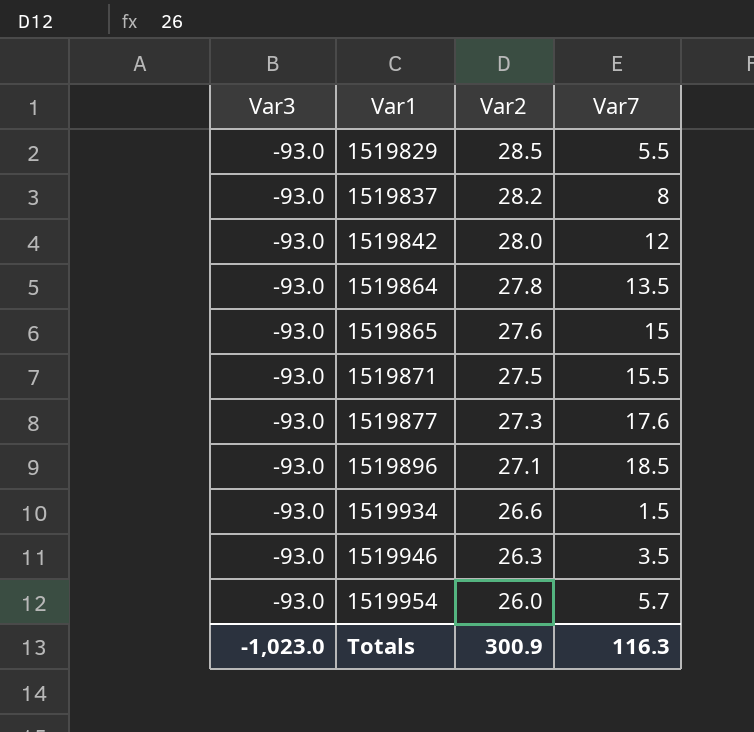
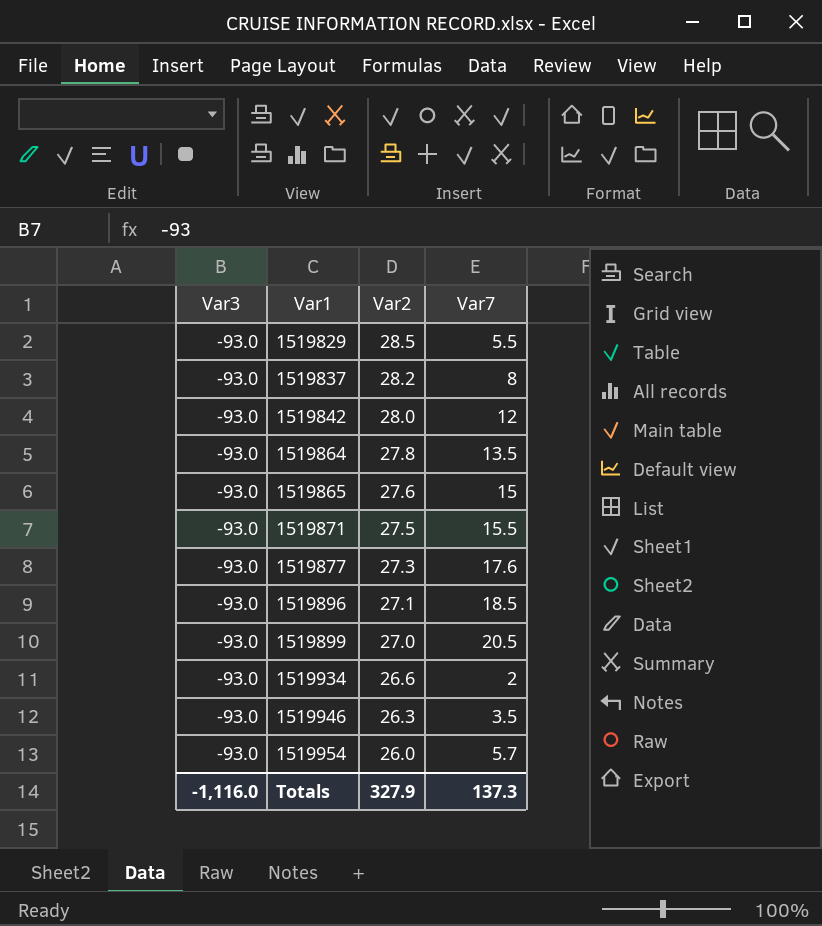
row 1519899: none -> -93.0 | 27.0 | 20.5
1519934 | Var7: 1.5 -> 2
Totals | Var3: -1,023.0 -> -1,116.0
Totals | Var2: 300.9 -> 327.9
Totals | Var7: 116.3 -> 137.3

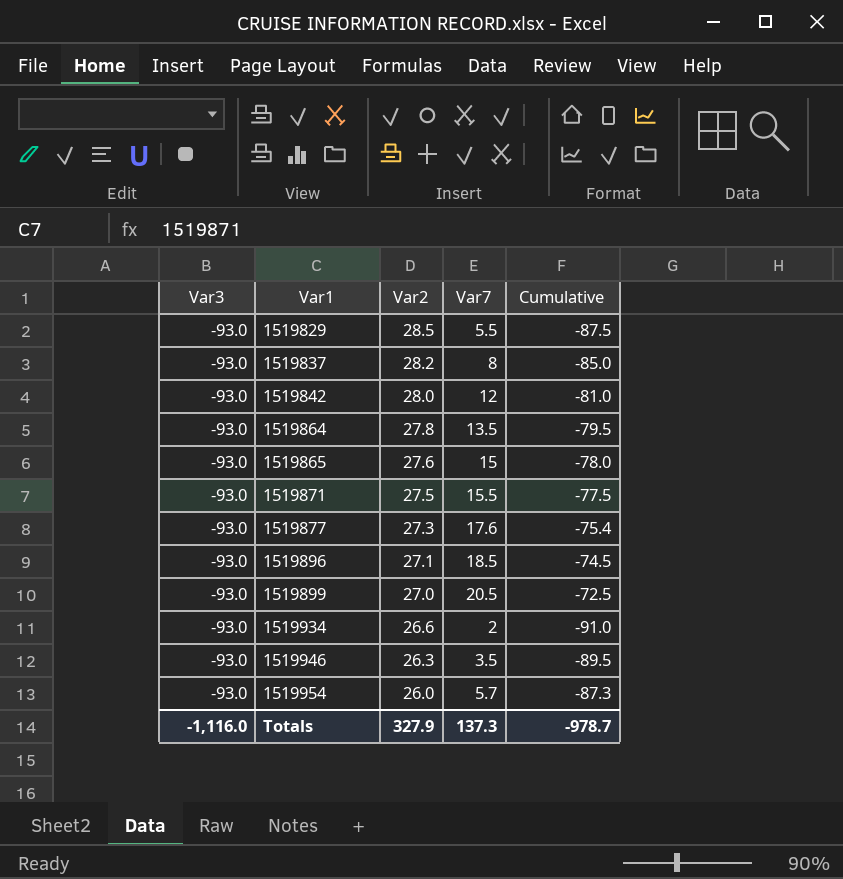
column Cumulative | formula: none -> [Var3] + [Var7]

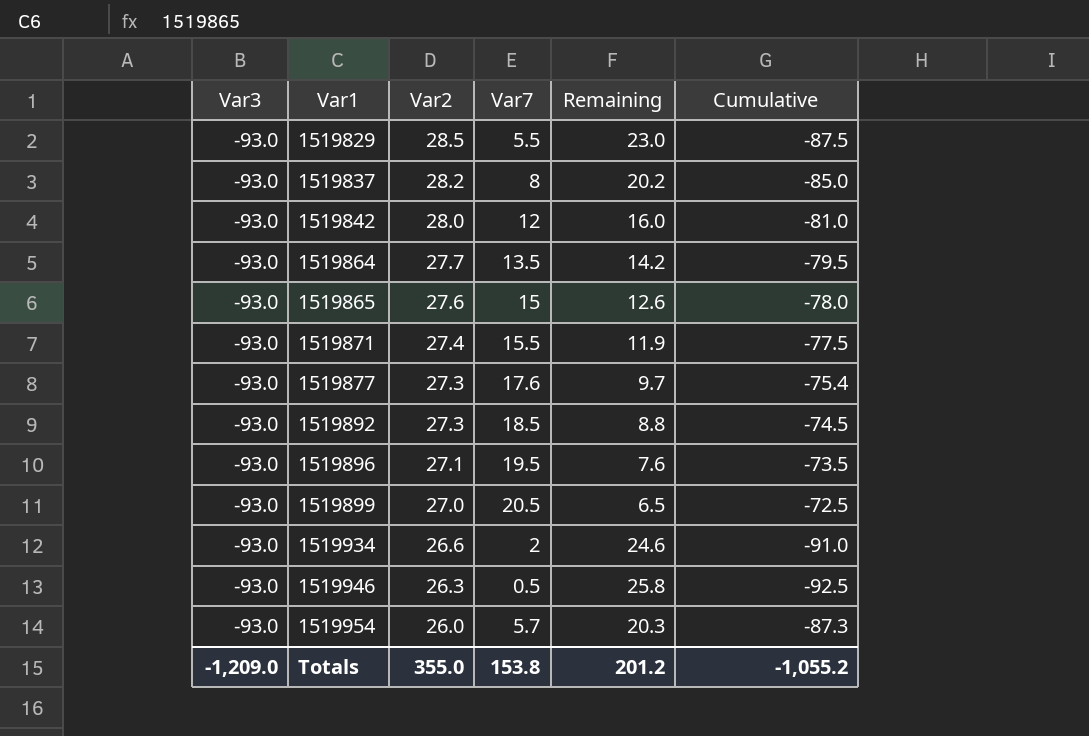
column Remaining | formula: none -> [Var2] - [Var7]
1519864 | Var2: 27.8 -> 27.7
1519871 | Var2: 27.5 -> 27.4
row 1519892: none -> -93.0 | 27.3 | 18.5 | 8.8 | -74.5
1519896 | Var7: 18.5 -> 19.5
1519896 | Cumulative: -74.5 -> -73.5
1519946 | Var7: 3.5 -> 0.5
1519946 | Cumulative: -89.5 -> -92.5
Totals | Var3: -1,116.0 -> -1,209.0
Totals | Var2: 327.9 -> 355.0
Totals | Var7: 137.3 -> 153.8
Totals | Cumulative: -978.7 -> -1,055.2

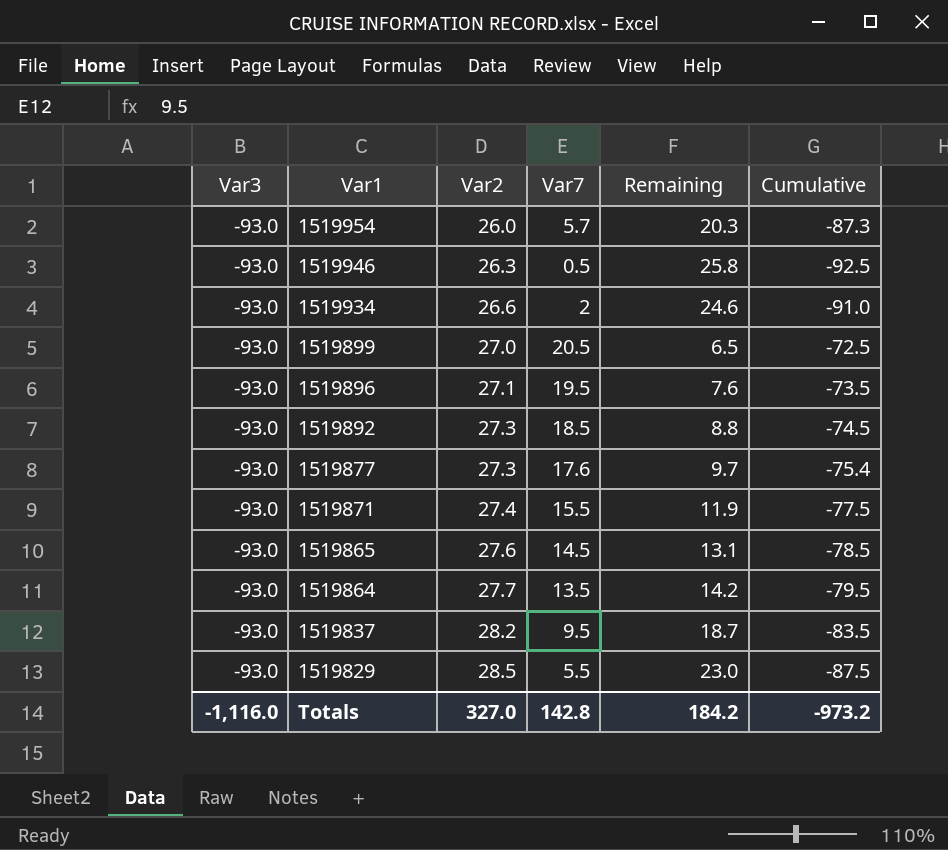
row order: Var1 ascending -> Var1 descending
row 1519842: -93.0 | 28.0 | 12 | 16.0 | -81.0 -> none
1519865 | Var7: 15 -> 14.5
1519865 | Remaining: 12.6 -> 13.1
1519865 | Cumulative: -78.0 -> -78.5
1519837 | Var7: 8 -> 9.5
1519837 | Remaining: 20.2 -> 18.7
1519837 | Cumulative: -85.0 -> -83.5
Totals | Var3: -1,209.0 -> -1,116.0
Totals | Var2: 355.0 -> 327.0
Totals | Var7: 153.8 -> 142.8
Totals | Remaining: 201.2 -> 184.2
Totals | Cumulative: -1,055.2 -> -973.2

